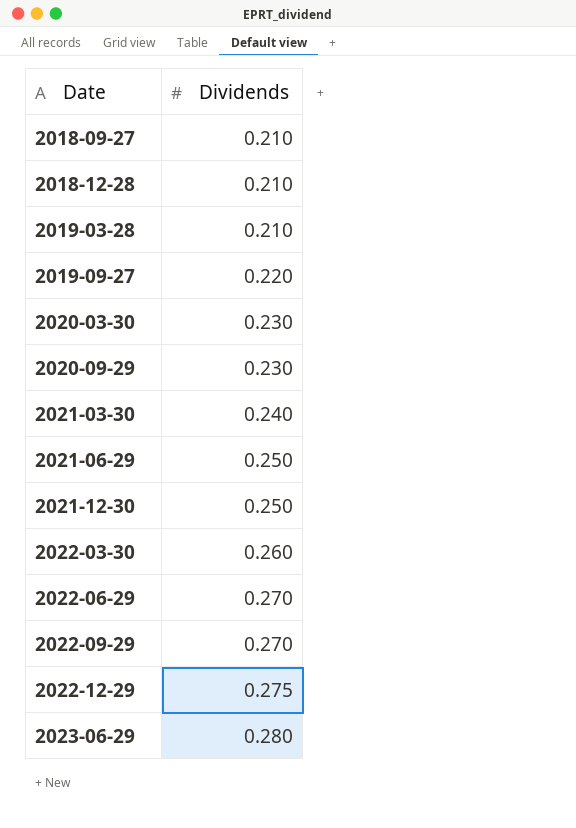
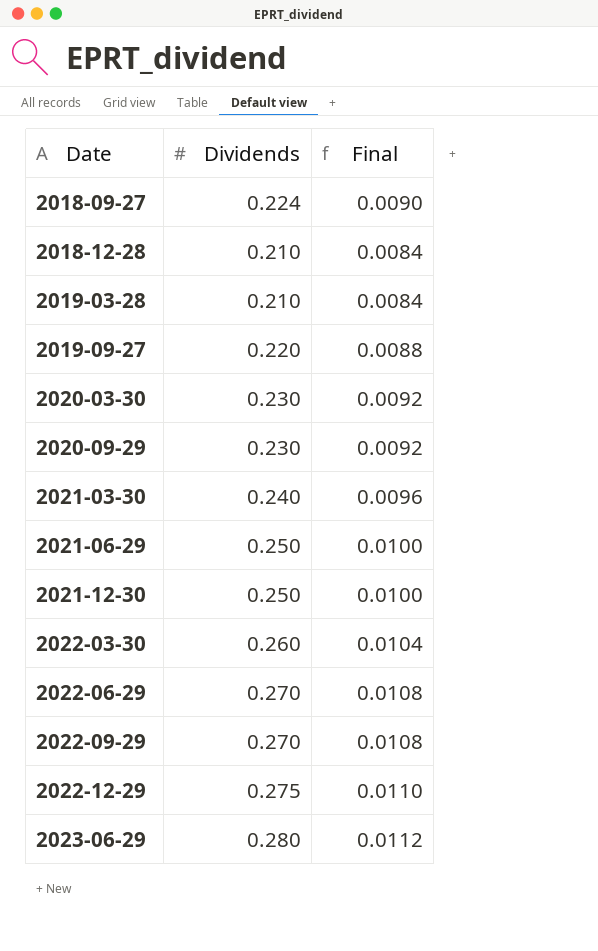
column Final | formula: none -> [Dividends] * 0.04
2018-09-27 | Dividends: 0.210 -> 0.224

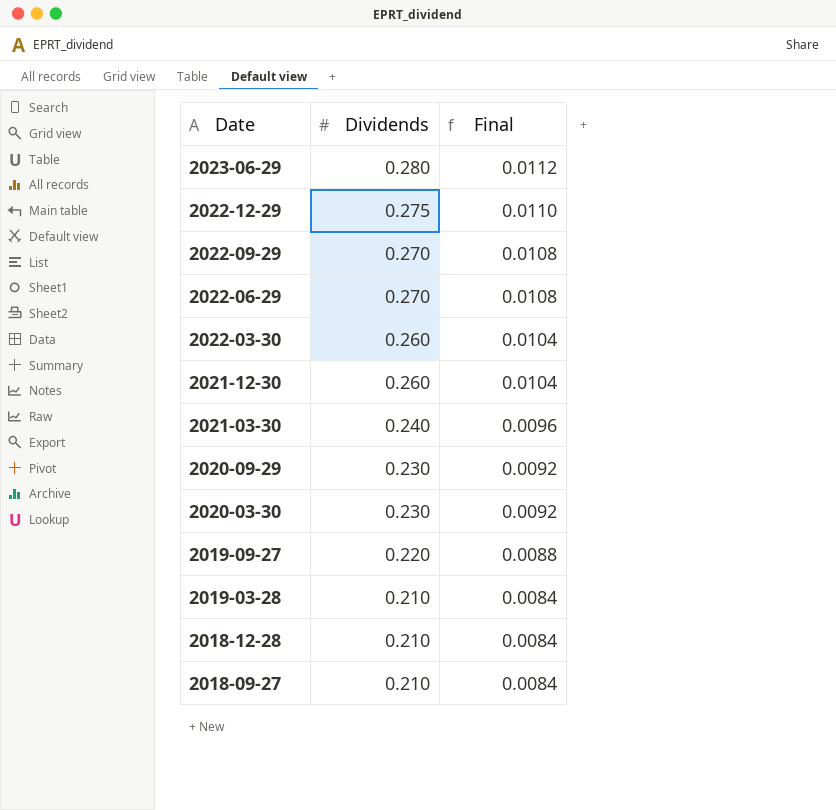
row order: Date ascending -> Date descending
row 2021-06-29: 0.250 | 0.0100 -> none
2021-12-30 | Dividends: 0.250 -> 0.260
2021-12-30 | Final: 0.0100 -> 0.0104
2018-09-27 | Dividends: 0.224 -> 0.210
2018-09-27 | Final: 0.0090 -> 0.0084

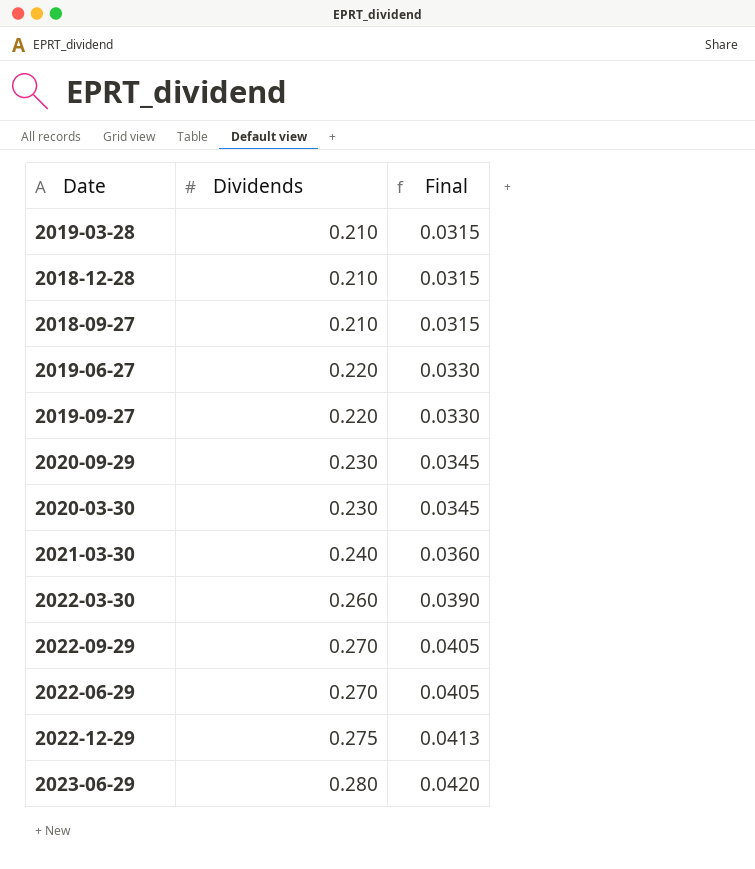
row order: Date descending -> Dividends ascending
column Final | formula: [Dividends] * 0.04 -> [Dividends] * 0.15
row 2021-12-30: 0.260 | 0.0104 -> none
row 2019-06-27: none -> 0.220 | 0.0330

